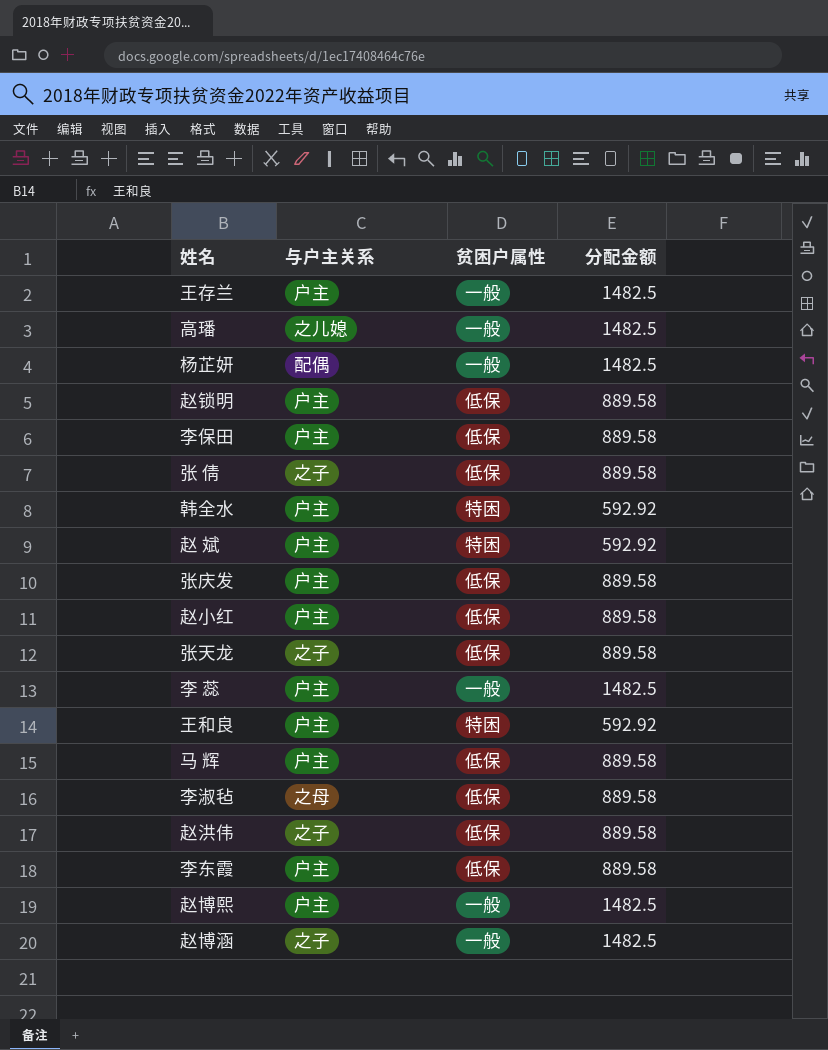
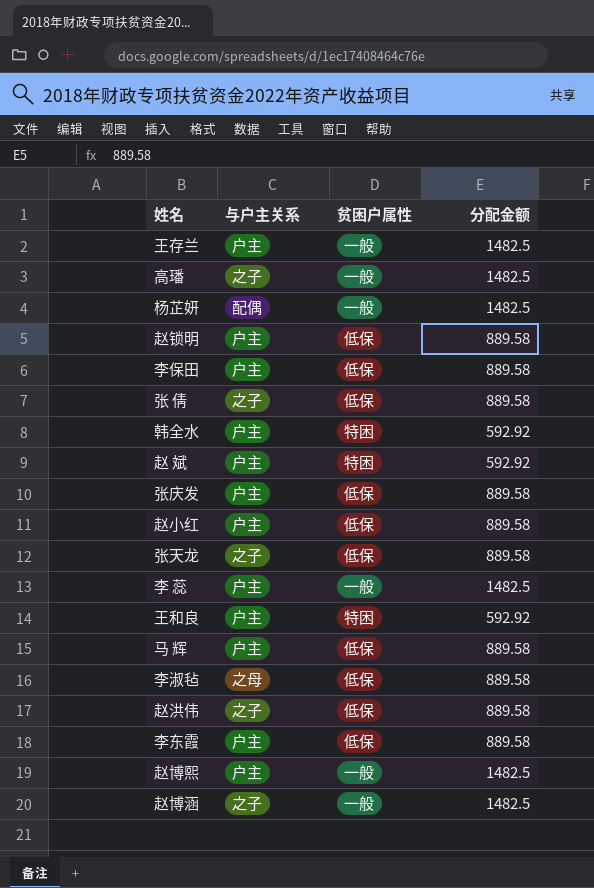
高璠 | 与户主关系: 之儿媳 -> 之子

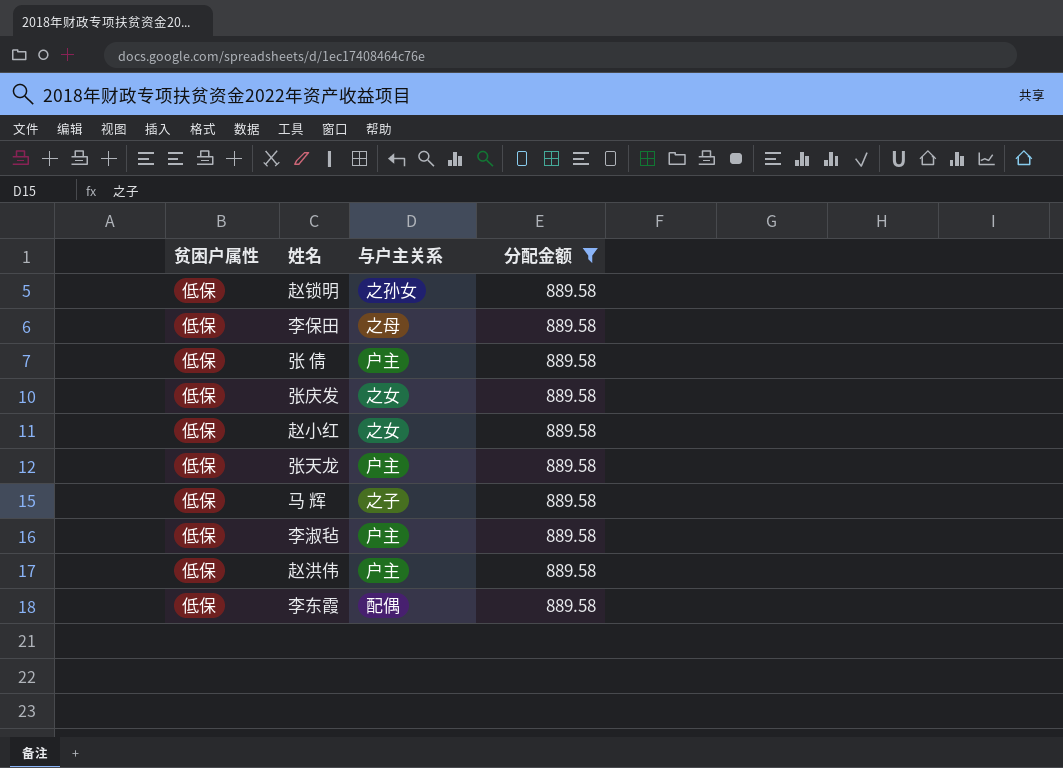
filter: none -> 分配金额 = 889.58
column 贫困户属性 | position: 3 -> 1
赵锁明 | 与户主关系: 户主 -> 之孙女
李保田 | 与户主关系: 户主 -> 之母
张 倩 | 与户主关系: 之子 -> 户主
张庆发 | 与户主关系: 户主 -> 之女
赵小红 | 与户主关系: 户主 -> 之女
张天龙 | 与户主关系: 之子 -> 户主
马 辉 | 与户主关系: 户主 -> 之子
李淑毡 | 与户主关系: 之母 -> 户主
赵洪伟 | 与户主关系: 之子 -> 户主
李东霞 | 与户主关系: 户主 -> 配偶

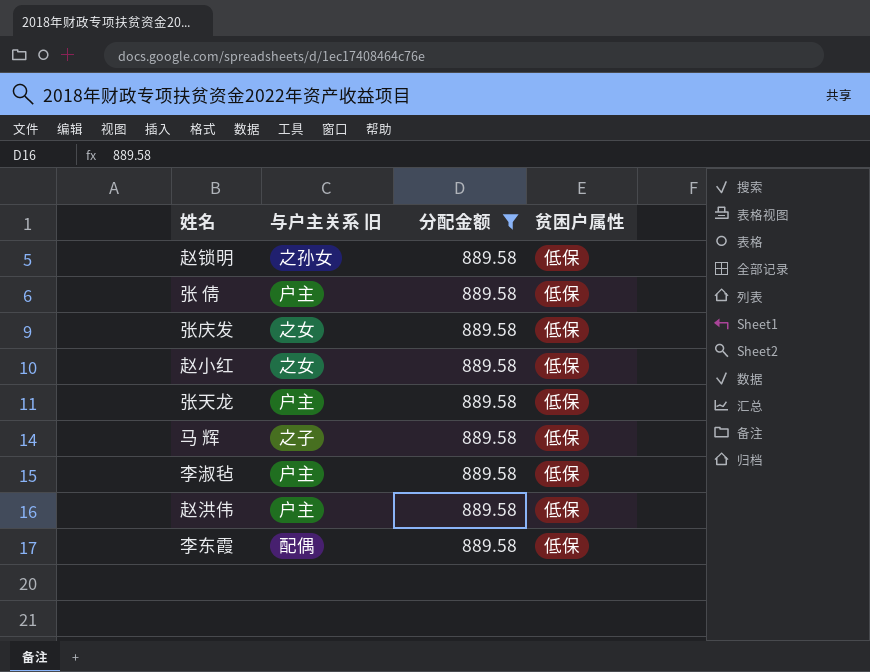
column name: 与户主关系 -> 与户主关系 旧
column 贫困户属性 | position: 1 -> 4
row 李保田: 低保 | 之母 | 889.58 -> none

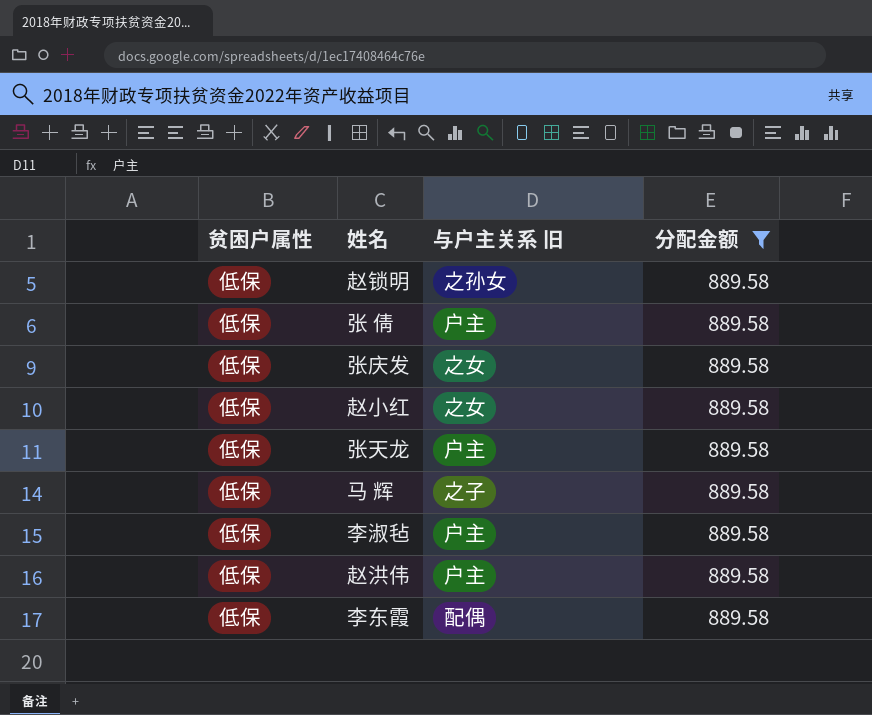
column 贫困户属性 | position: 4 -> 1

